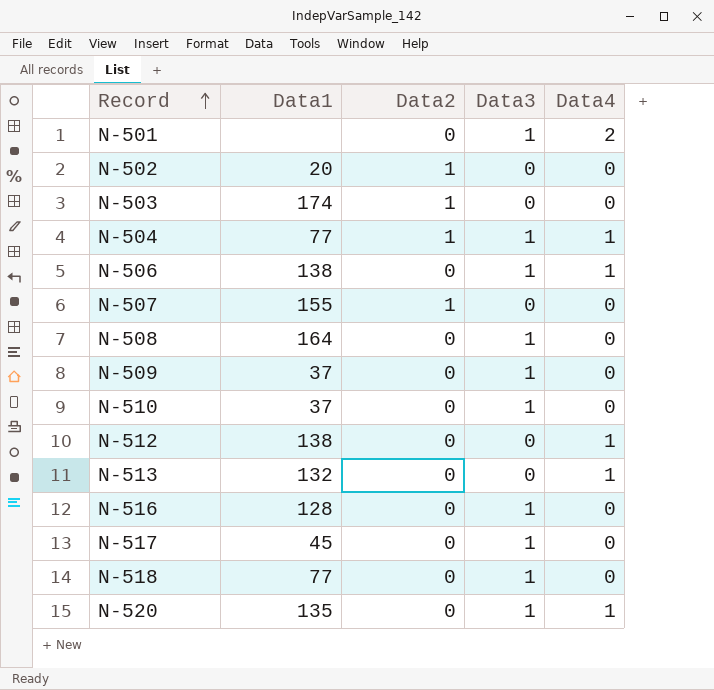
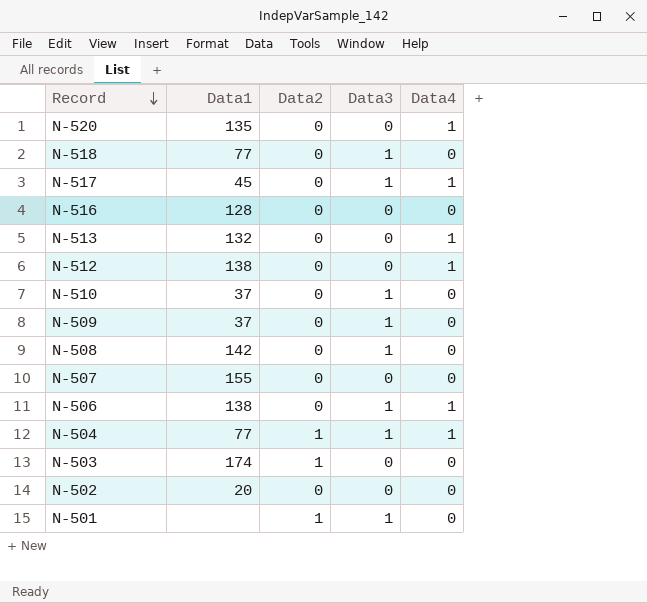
row order: Record ascending -> Record descending
N-520 | Data3: 1 -> 0
N-517 | Data4: 0 -> 1
N-516 | Data3: 1 -> 0
N-508 | Data1: 164 -> 142
N-507 | Data2: 1 -> 0
N-502 | Data2: 1 -> 0
N-501 | Data2: 0 -> 1
N-501 | Data4: 2 -> 0

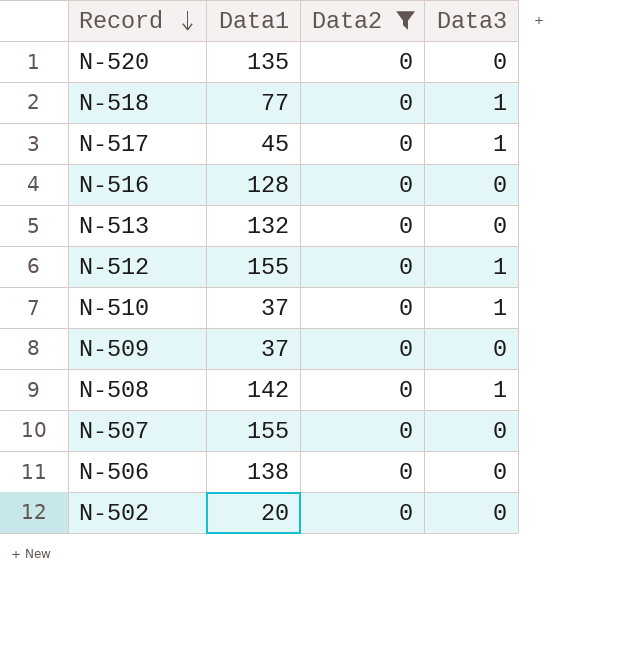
filter: none -> Data2 = 0
column Data4 | position: 5 -> none
N-512 | Data1: 138 -> 155
N-512 | Data3: 0 -> 1
N-509 | Data3: 1 -> 0
N-506 | Data3: 1 -> 0

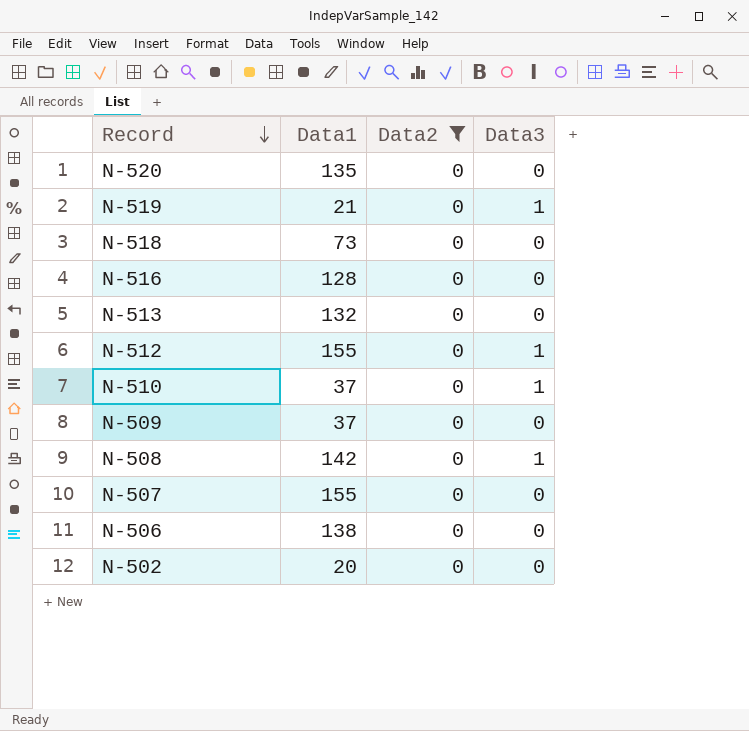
row N-517: 45 | 0 | 1 -> none
row N-519: none -> 21 | 0 | 1
N-518 | Data1: 77 -> 73
N-518 | Data3: 1 -> 0

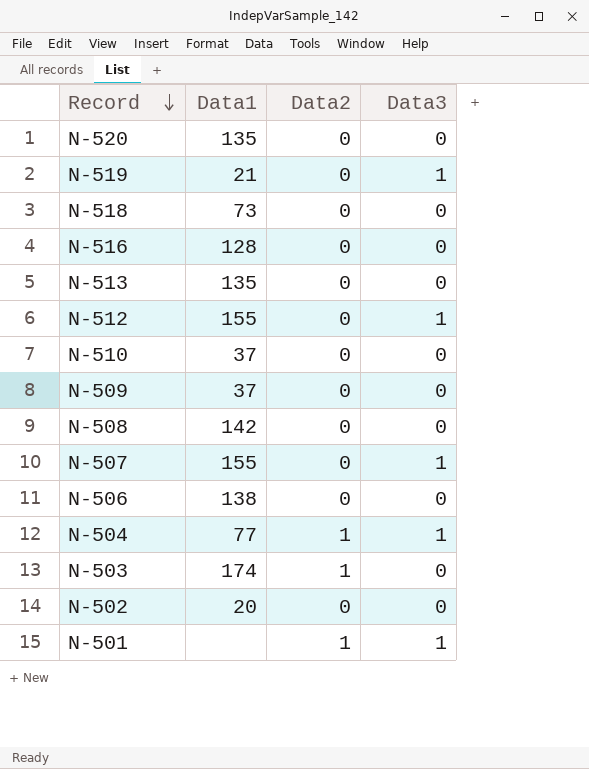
filter: Data2 = 0 -> none
N-513 | Data1: 132 -> 135
N-510 | Data3: 1 -> 0
N-508 | Data3: 1 -> 0
N-507 | Data3: 0 -> 1

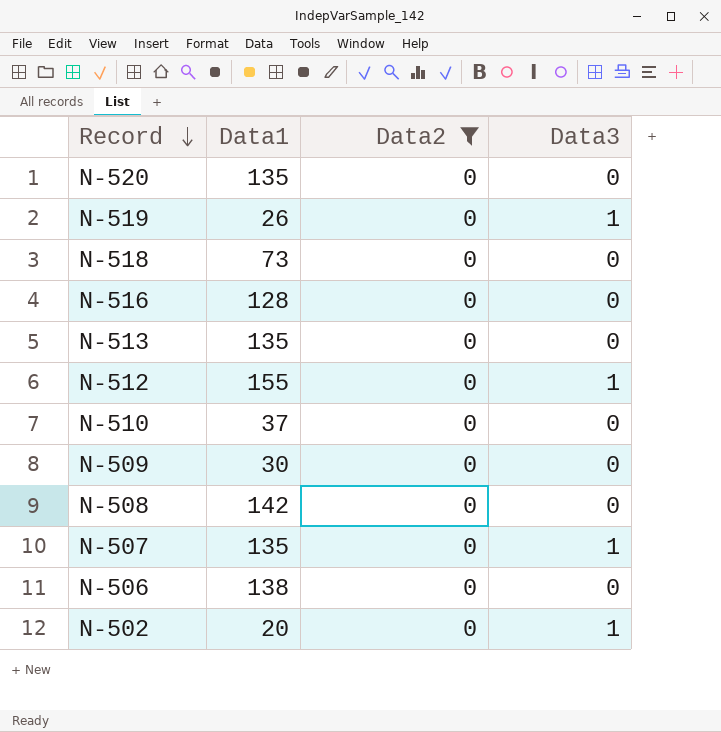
filter: none -> Data2 = 0
N-519 | Data1: 21 -> 26
N-509 | Data1: 37 -> 30
N-507 | Data1: 155 -> 135
N-502 | Data3: 0 -> 1

